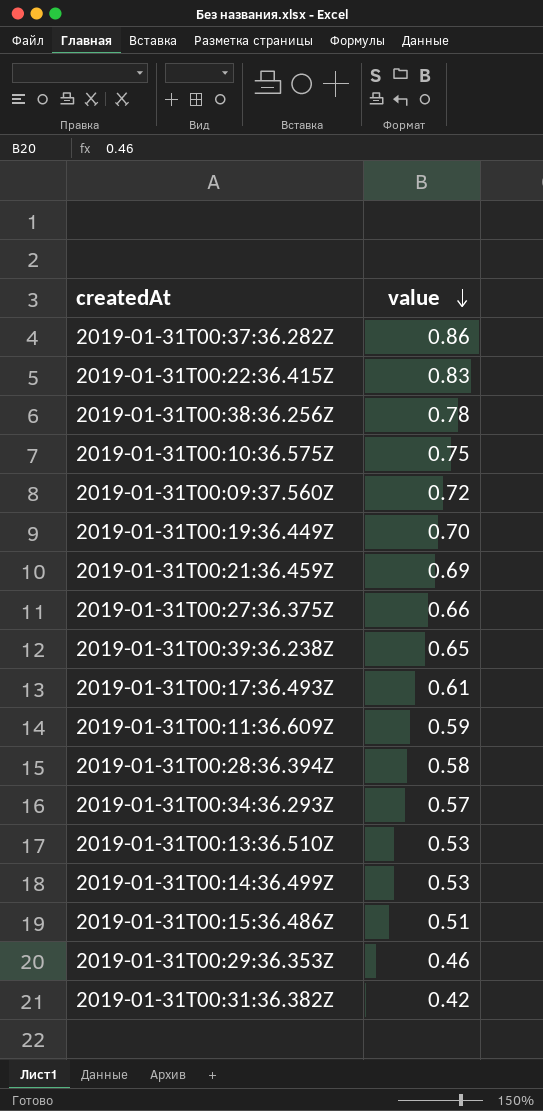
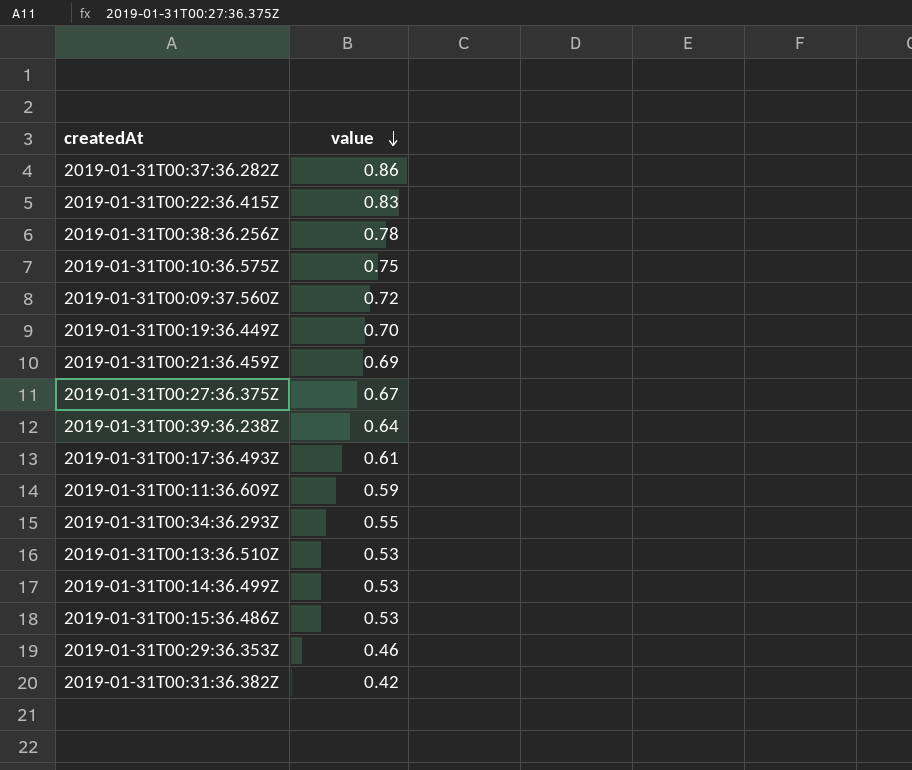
row 2019-01-31T00:28:36.394Z: 0.58 -> none
2019-01-31T00:27:36.375Z | value: 0.66 -> 0.67
2019-01-31T00:39:36.238Z | value: 0.65 -> 0.64
2019-01-31T00:34:36.293Z | value: 0.57 -> 0.55
2019-01-31T00:15:36.486Z | value: 0.51 -> 0.53

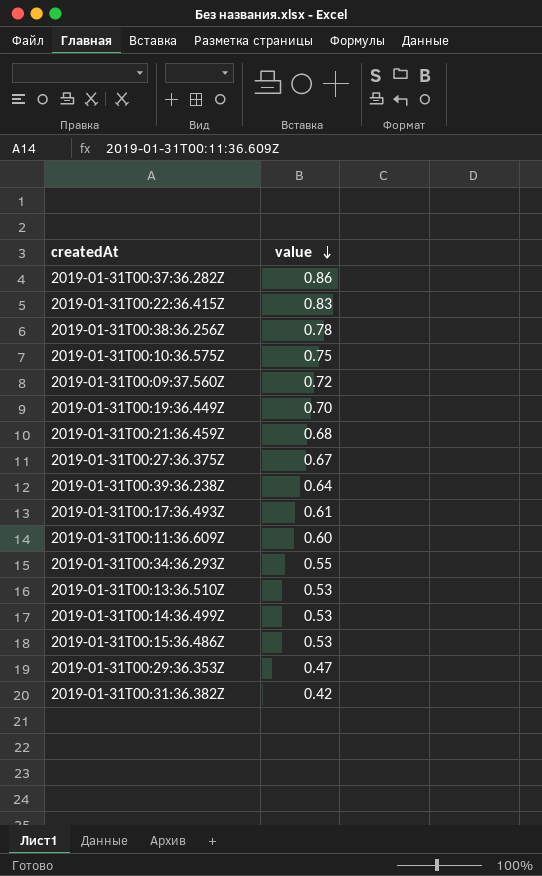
2019-01-31T00:21:36.459Z | value: 0.69 -> 0.68
2019-01-31T00:11:36.609Z | value: 0.59 -> 0.60
2019-01-31T00:29:36.353Z | value: 0.46 -> 0.47

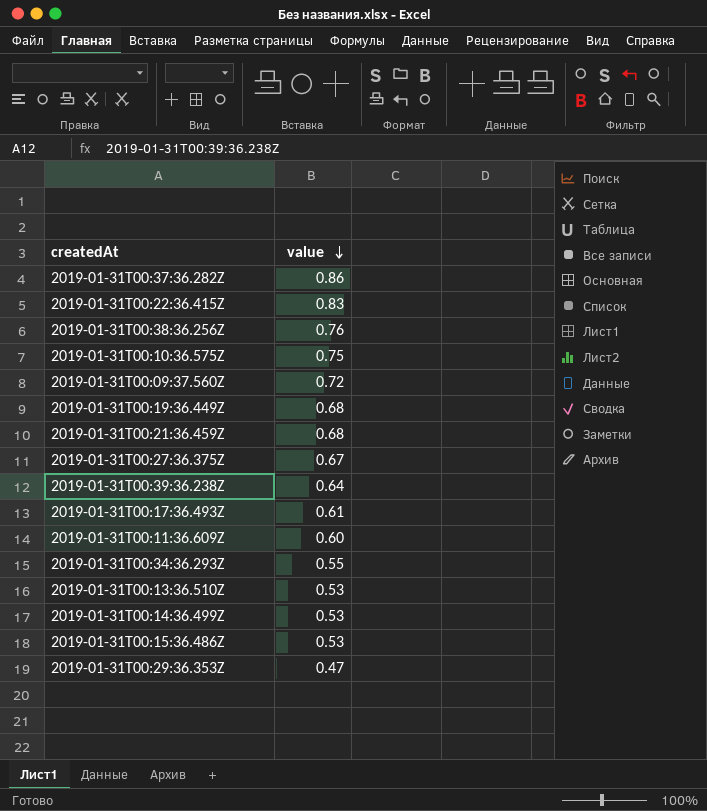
row 2019-01-31T00:31:36.382Z: 0.42 -> none
2019-01-31T00:38:36.256Z | value: 0.78 -> 0.76
2019-01-31T00:19:36.449Z | value: 0.70 -> 0.68

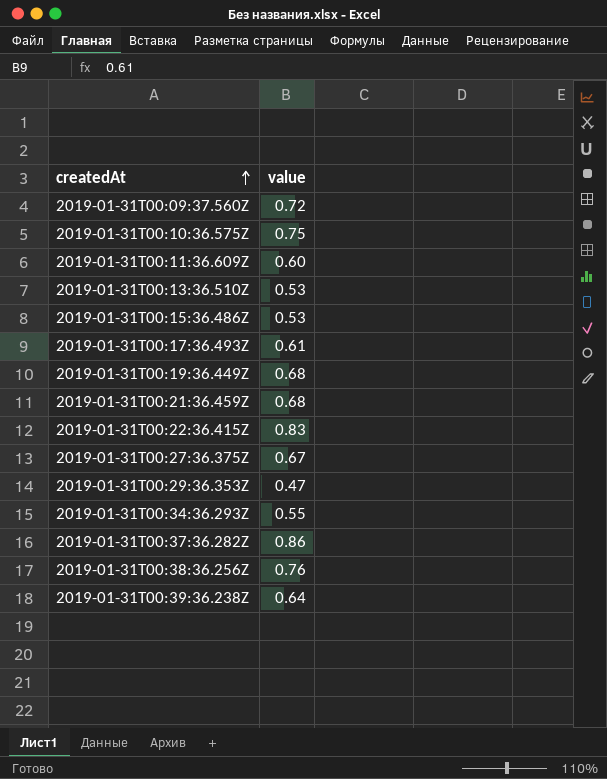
row order: value descending -> createdAt ascending
row 2019-01-31T00:14:36.499Z: 0.53 -> none

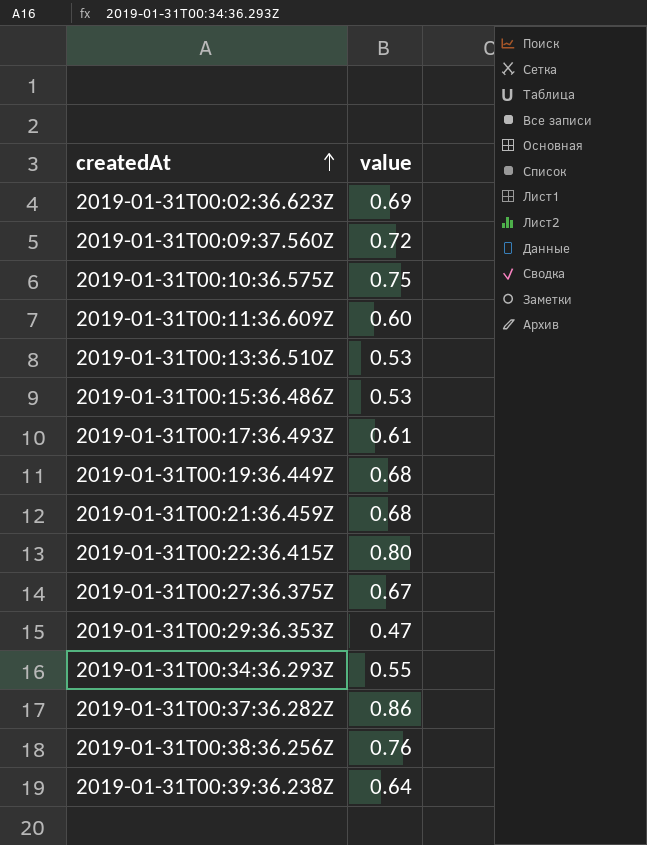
row 2019-01-31T00:02:36.623Z: none -> 0.69
2019-01-31T00:22:36.415Z | value: 0.83 -> 0.80

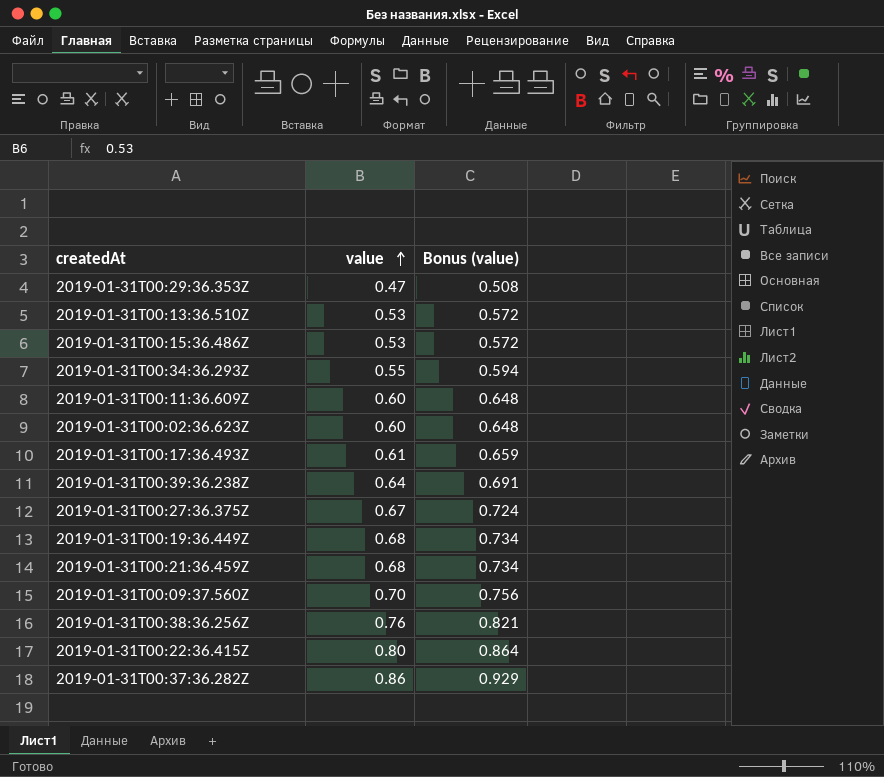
row order: createdAt ascending -> value ascending
column Bonus (value) | formula: none -> [value] * 1.08
row 2019-01-31T00:10:36.575Z: 0.75 -> none
2019-01-31T00:02:36.623Z | value: 0.69 -> 0.60
2019-01-31T00:09:37.560Z | value: 0.72 -> 0.70

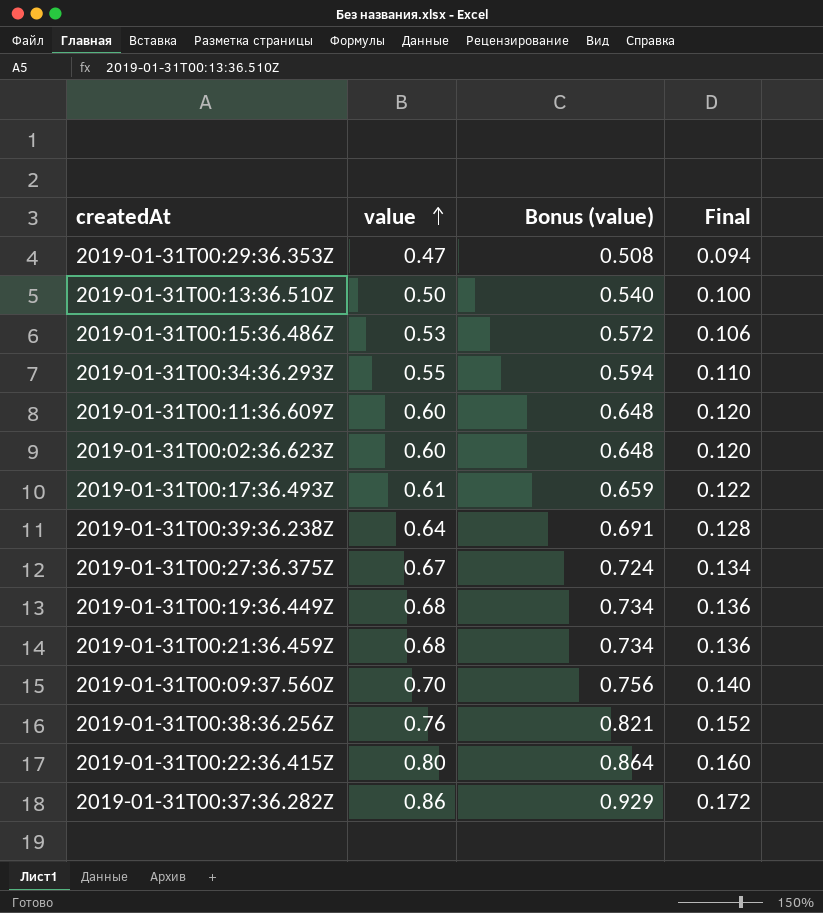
column Final | formula: none -> [value] * 0.2
2019-01-31T00:13:36.510Z | value: 0.53 -> 0.50
2019-01-31T00:13:36.510Z | Bonus (value): 0.572 -> 0.540

